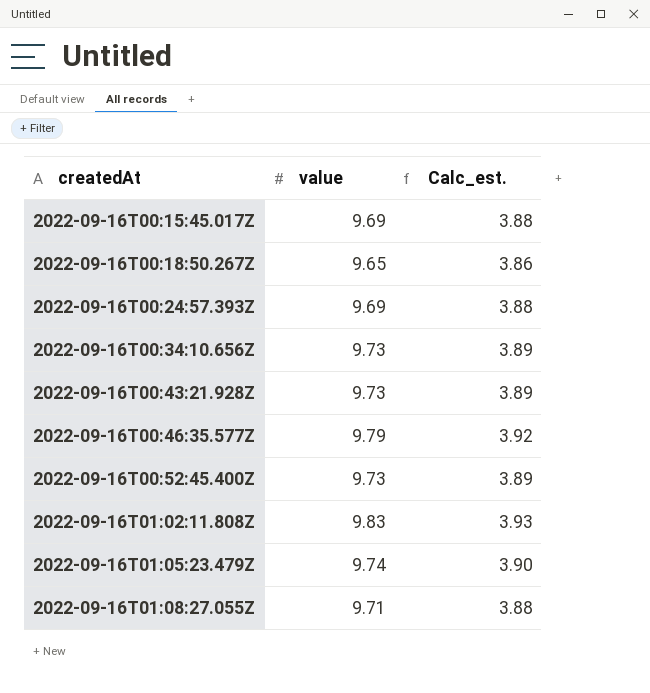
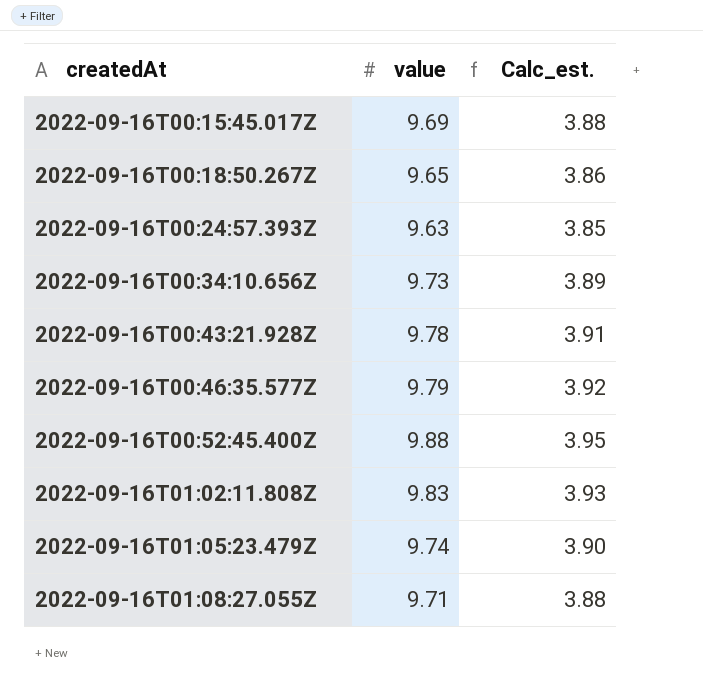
2022-09-16T00:24:57.393Z | value: 9.69 -> 9.63
2022-09-16T00:24:57.393Z | Calc_est.: 3.88 -> 3.85
2022-09-16T00:43:21.928Z | value: 9.73 -> 9.78
2022-09-16T00:43:21.928Z | Calc_est.: 3.89 -> 3.91
2022-09-16T00:52:45.400Z | value: 9.73 -> 9.88
2022-09-16T00:52:45.400Z | Calc_est.: 3.89 -> 3.95

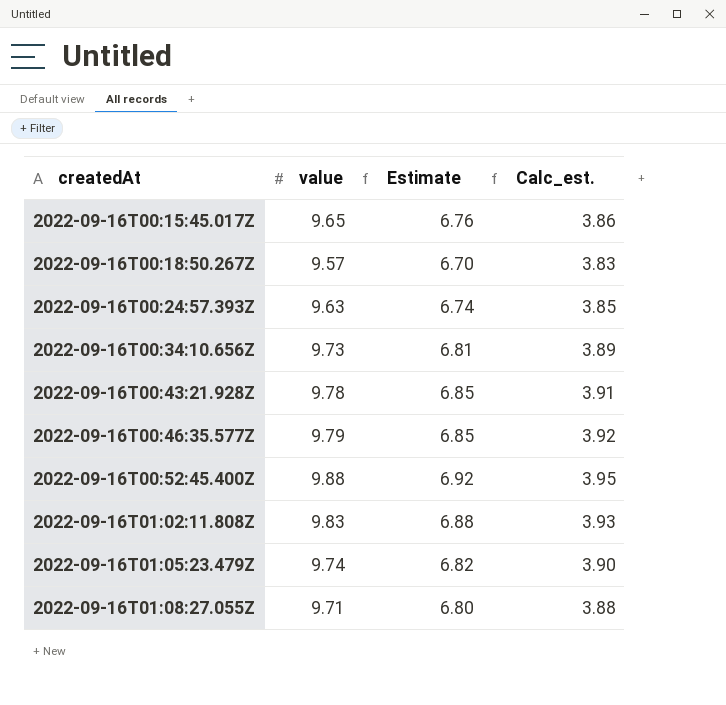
column Estimate | formula: none -> [value] * 0.7
2022-09-16T00:15:45.017Z | value: 9.69 -> 9.65
2022-09-16T00:15:45.017Z | Calc_est.: 3.88 -> 3.86
2022-09-16T00:18:50.267Z | value: 9.65 -> 9.57
2022-09-16T00:18:50.267Z | Calc_est.: 3.86 -> 3.83

